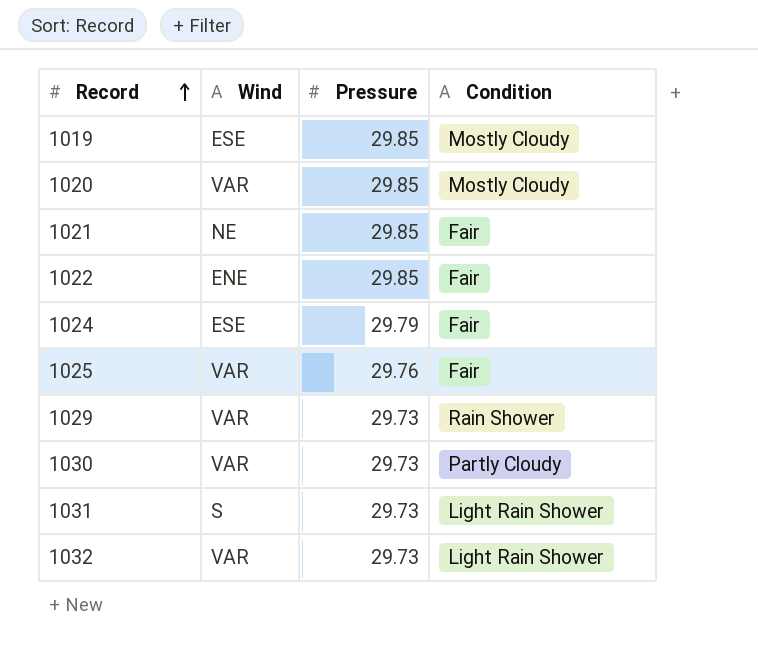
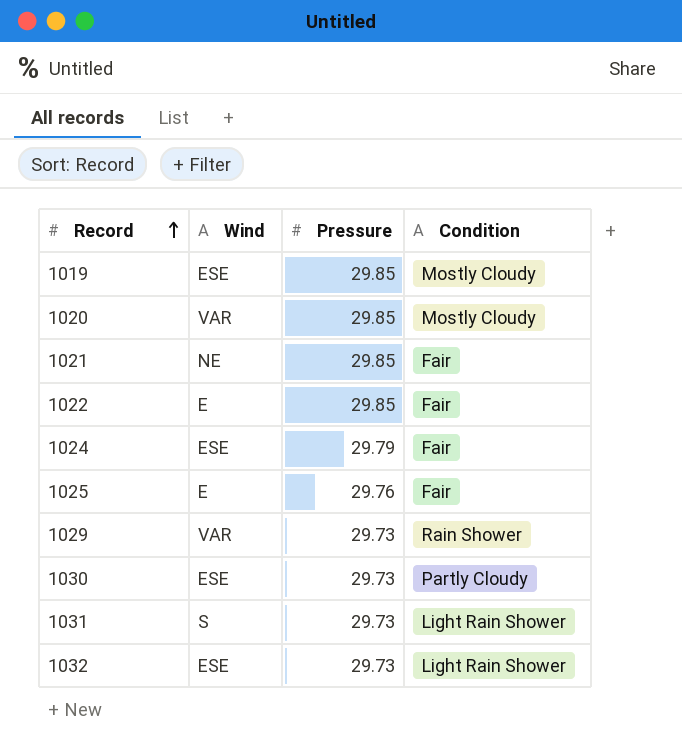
1022 | Wind: ENE -> E
1025 | Wind: VAR -> E
1030 | Wind: VAR -> ESE
1032 | Wind: VAR -> ESE

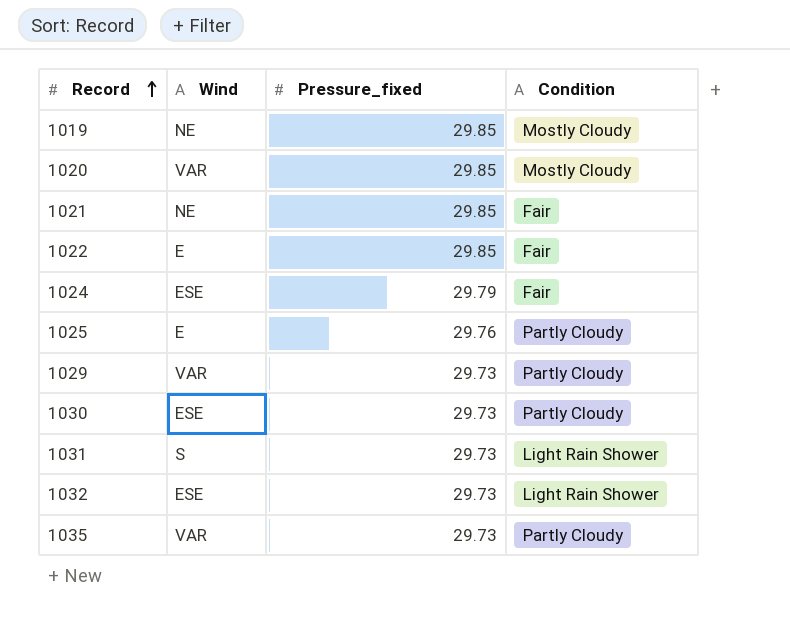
column name: Pressure -> Pressure_fixed
1019 | Wind: ESE -> NE
1025 | Condition: Fair -> Partly Cloudy
1029 | Condition: Rain Shower -> Partly Cloudy
row 1035: none -> VAR | 29.73 | Partly Cloudy

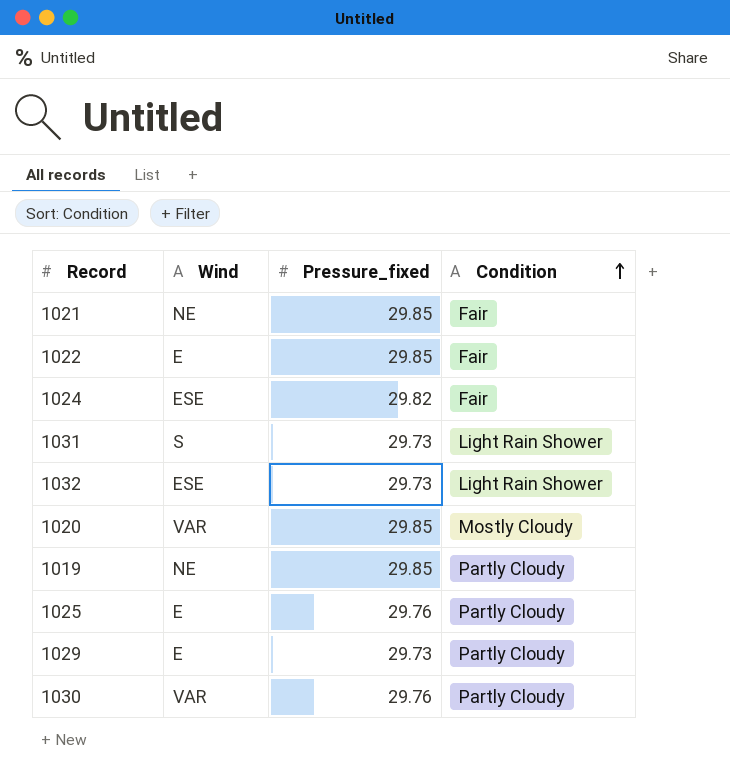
row order: Record ascending -> Condition ascending
row 1035: VAR | 29.73 | Partly Cloudy -> none
1024 | Pressure_fixed: 29.79 -> 29.82
1019 | Condition: Mostly Cloudy -> Partly Cloudy
1029 | Wind: VAR -> E
1030 | Wind: ESE -> VAR
1030 | Pressure_fixed: 29.73 -> 29.76

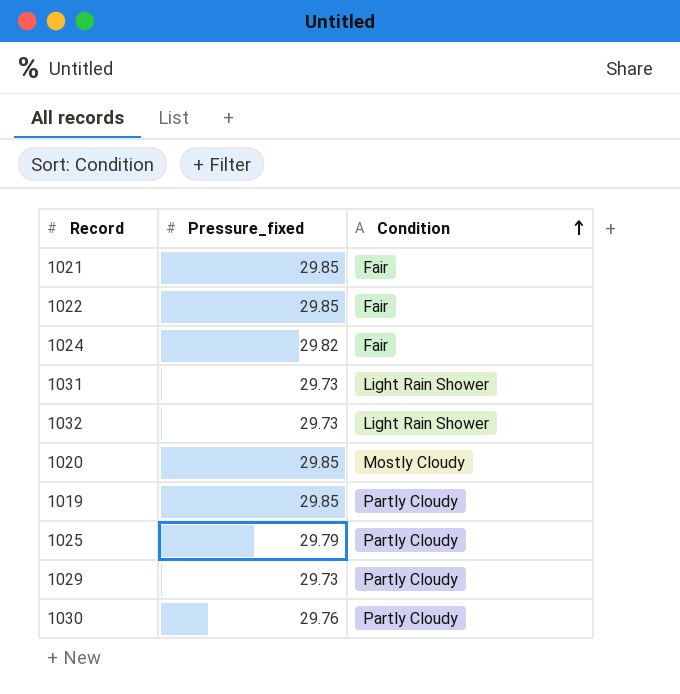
column Wind | position: 2 -> none
1025 | Pressure_fixed: 29.76 -> 29.79

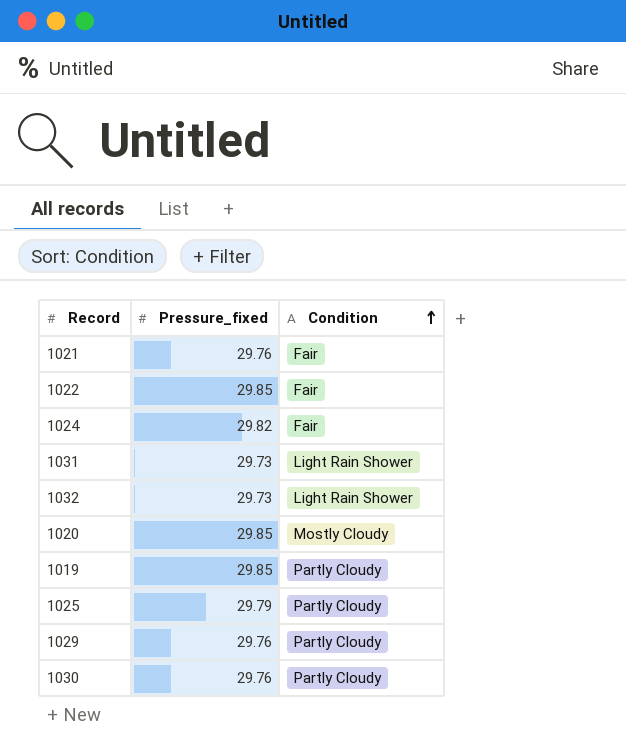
1021 | Pressure_fixed: 29.85 -> 29.76
1029 | Pressure_fixed: 29.73 -> 29.76

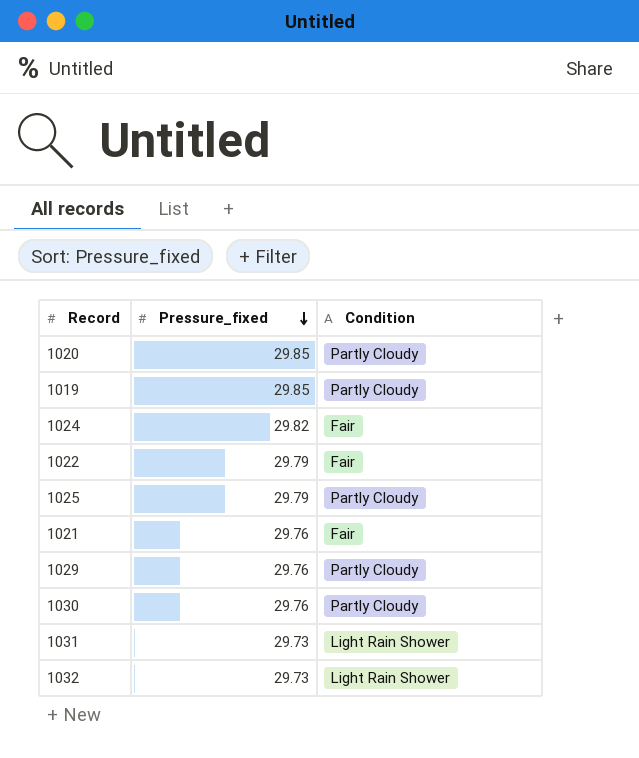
row order: Condition ascending -> Pressure_fixed descending
1020 | Condition: Mostly Cloudy -> Partly Cloudy
1022 | Pressure_fixed: 29.85 -> 29.79

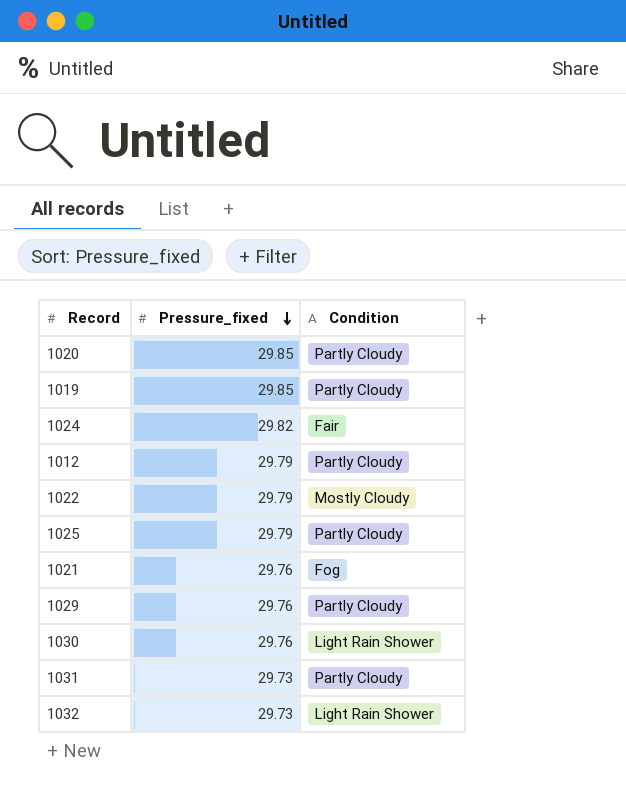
row 1012: none -> 29.79 | Partly Cloudy
1022 | Condition: Fair -> Mostly Cloudy
1021 | Condition: Fair -> Fog
1030 | Condition: Partly Cloudy -> Light Rain Shower
1031 | Condition: Light Rain Shower -> Partly Cloudy

